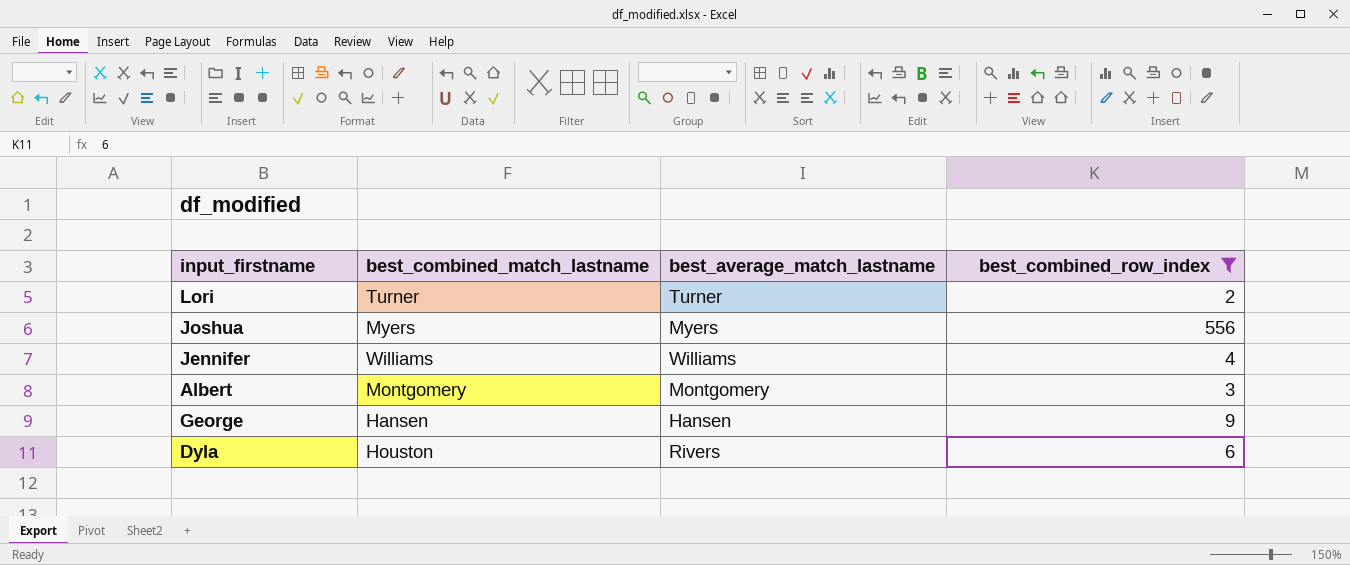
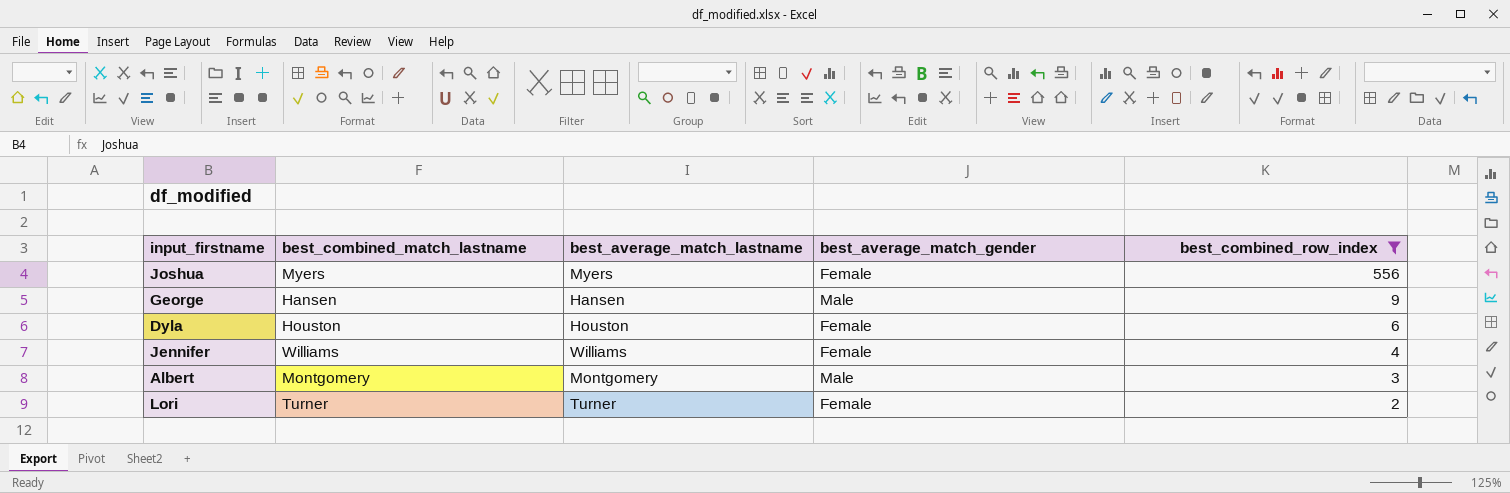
row order: none -> best_combined_row_index descending
column best_average_match_gender | position: none -> 4
Dyla | best_average_match_lastname: Rivers -> Houston

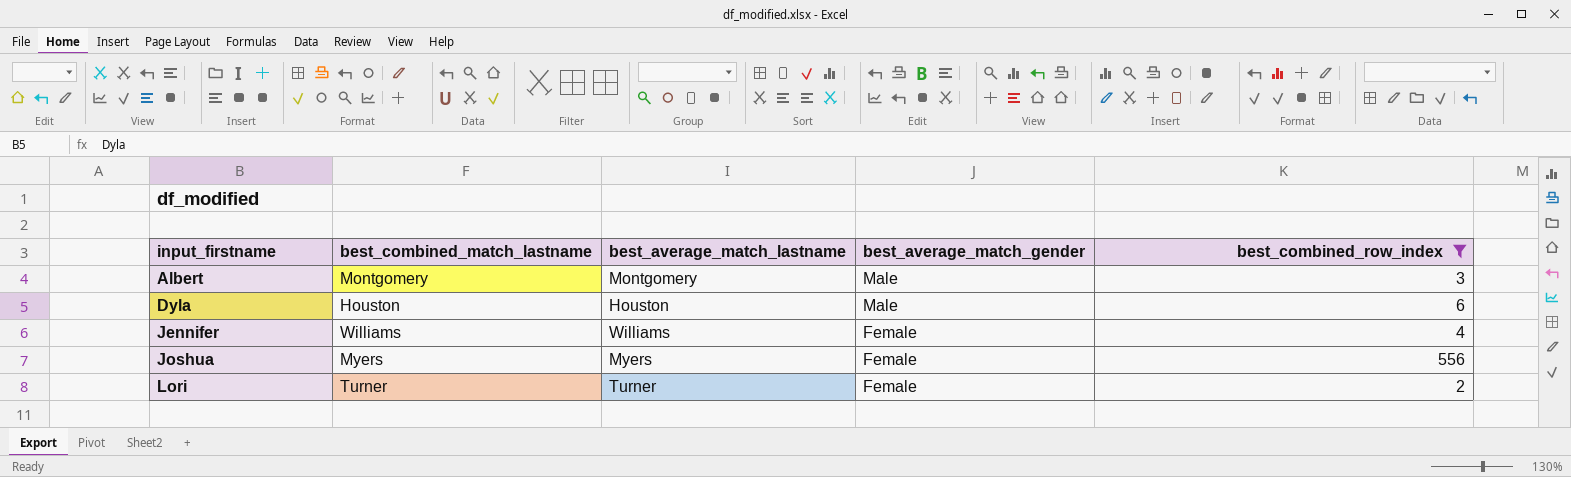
row order: best_combined_row_index descending -> input_firstname ascending
row George: Hansen | Hansen | Male | 9 -> none
Dyla | best_average_match_gender: Female -> Male

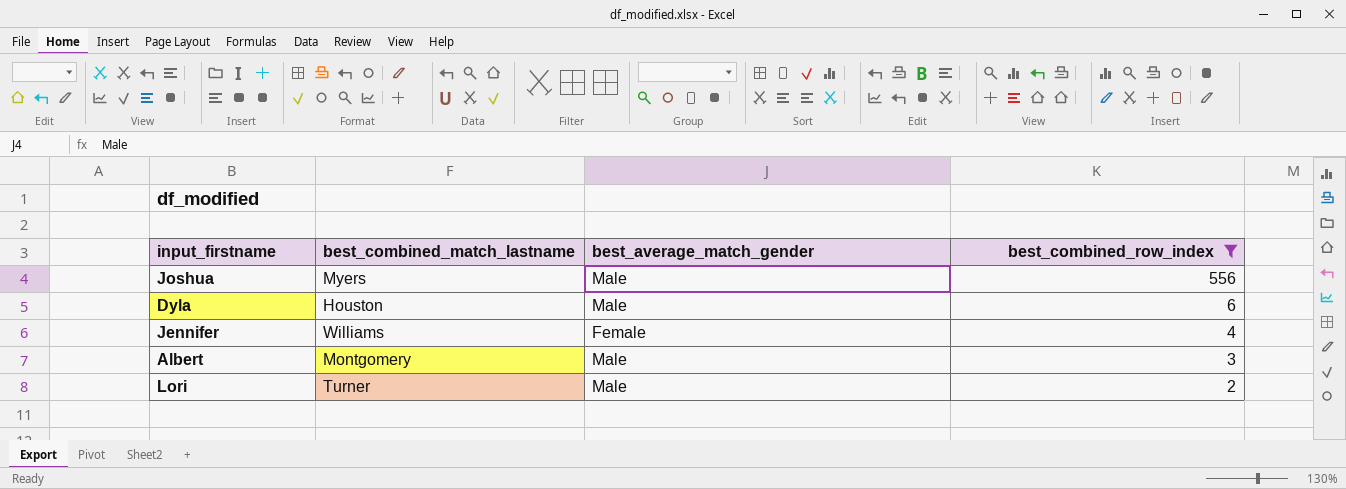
row order: input_firstname ascending -> best_combined_row_index descending
column best_average_match_lastname | position: 3 -> none
Joshua | best_average_match_gender: Female -> Male
Lori | best_average_match_gender: Female -> Male

